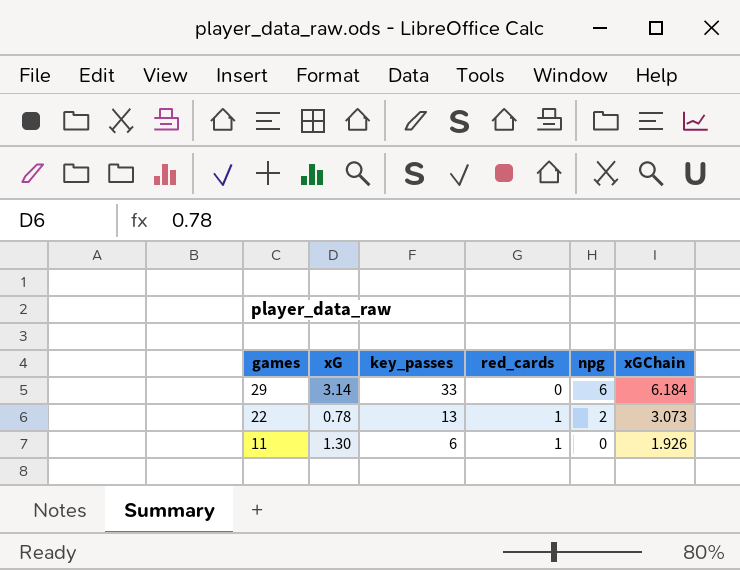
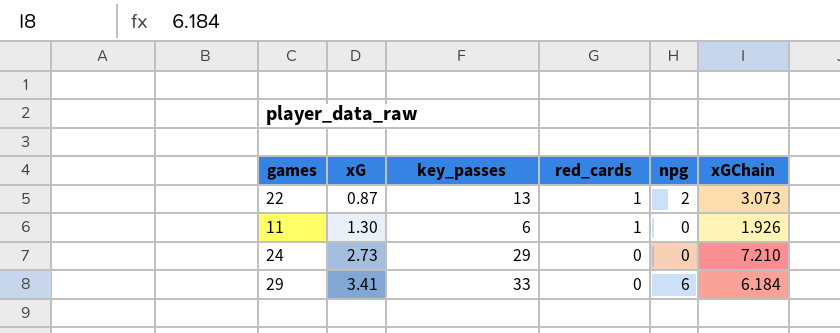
row order: games descending -> xG ascending
22 | xG: 0.78 -> 0.87
row 24: none -> 2.73 | 29 | 0 | 0 | 7.210
29 | xG: 3.14 -> 3.41

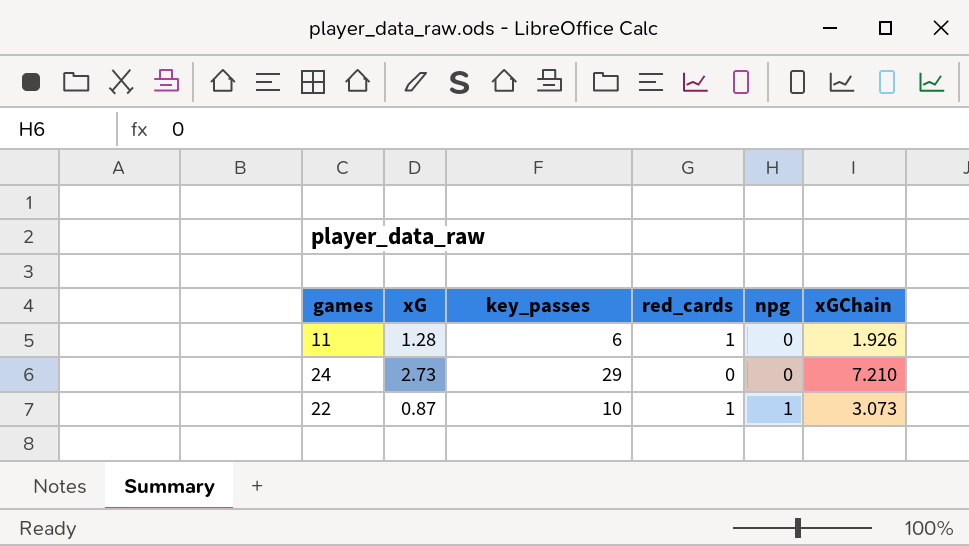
row order: xG ascending -> npg ascending
row 29: 3.41 | 33 | 0 | 6 | 6.184 -> none
11 | xG: 1.30 -> 1.28
22 | key_passes: 13 -> 10
22 | npg: 2 -> 1

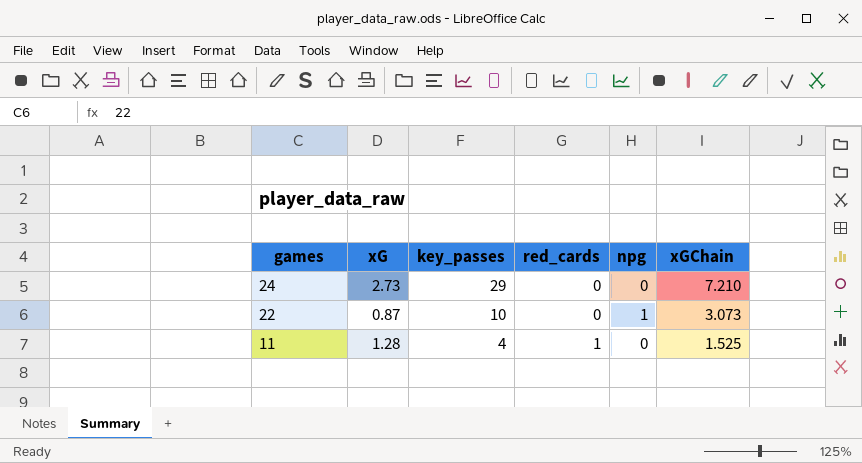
row order: npg ascending -> games descending
22 | red_cards: 1 -> 0
11 | key_passes: 6 -> 4
11 | xGChain: 1.926 -> 1.525

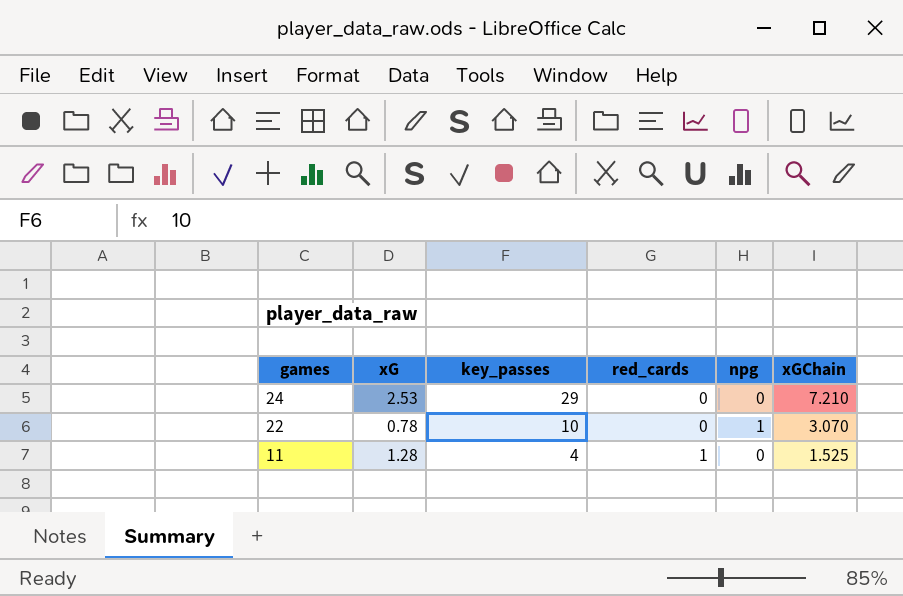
24 | xG: 2.73 -> 2.53
22 | xG: 0.87 -> 0.78
22 | xGChain: 3.073 -> 3.070

